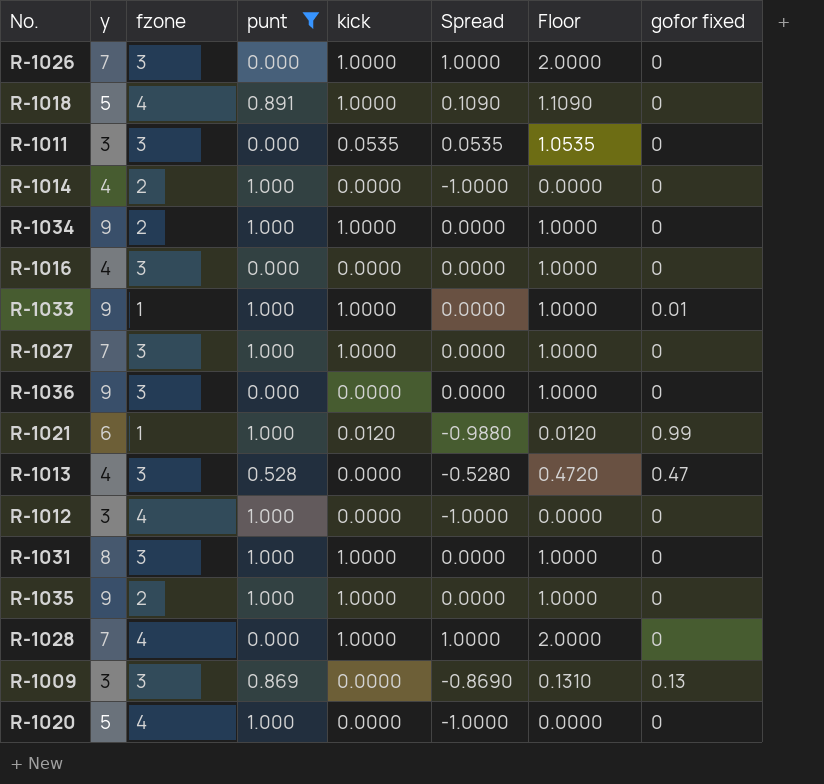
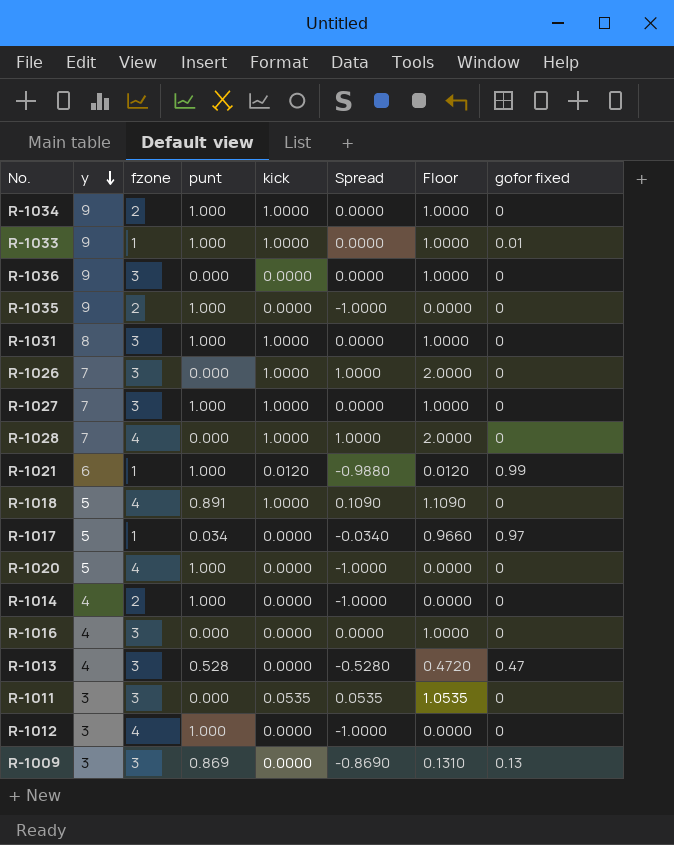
filter: punt != 0.034 -> none
row order: none -> y descending
R-1035 | kick: 1.0000 -> 0.0000
R-1035 | Spread: 0.0000 -> -1.0000
R-1035 | Floor: 1.0000 -> 0.0000

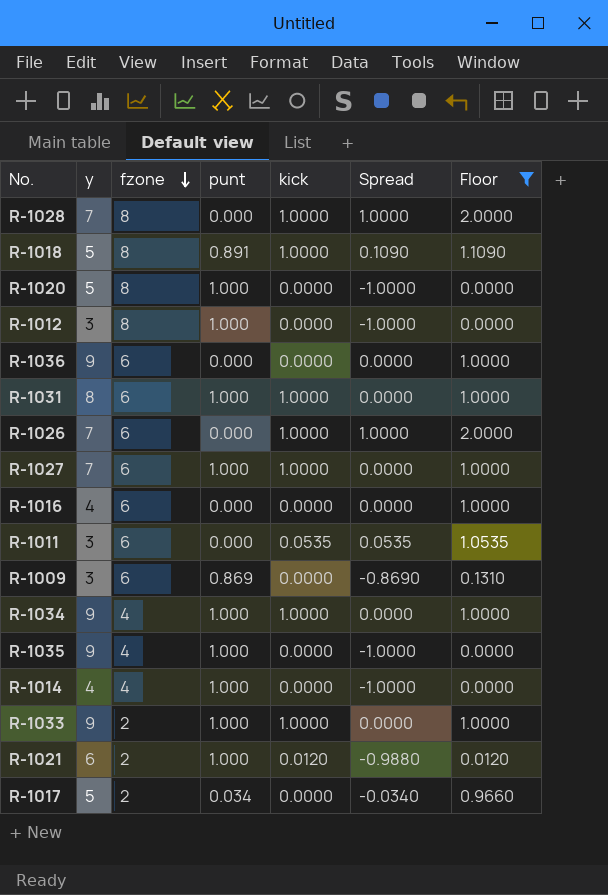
filter: none -> Floor != 0.4720
row order: y descending -> fzone descending
column gofor fixed | position: 8 -> none
R-1028 | fzone: 4 -> 8
R-1018 | fzone: 4 -> 8
R-1020 | fzone: 4 -> 8
R-1012 | fzone: 4 -> 8
R-1036 | fzone: 3 -> 6
R-1031 | fzone: 3 -> 6
R-1026 | fzone: 3 -> 6
R-1027 | fzone: 3 -> 6
R-1016 | fzone: 3 -> 6
R-1011 | fzone: 3 -> 6
R-1009 | fzone: 3 -> 6
R-1034 | fzone: 2 -> 4
R-1035 | fzone: 2 -> 4
R-1014 | fzone: 2 -> 4
R-1033 | fzone: 1 -> 2
R-1021 | fzone: 1 -> 2
R-1017 | fzone: 1 -> 2

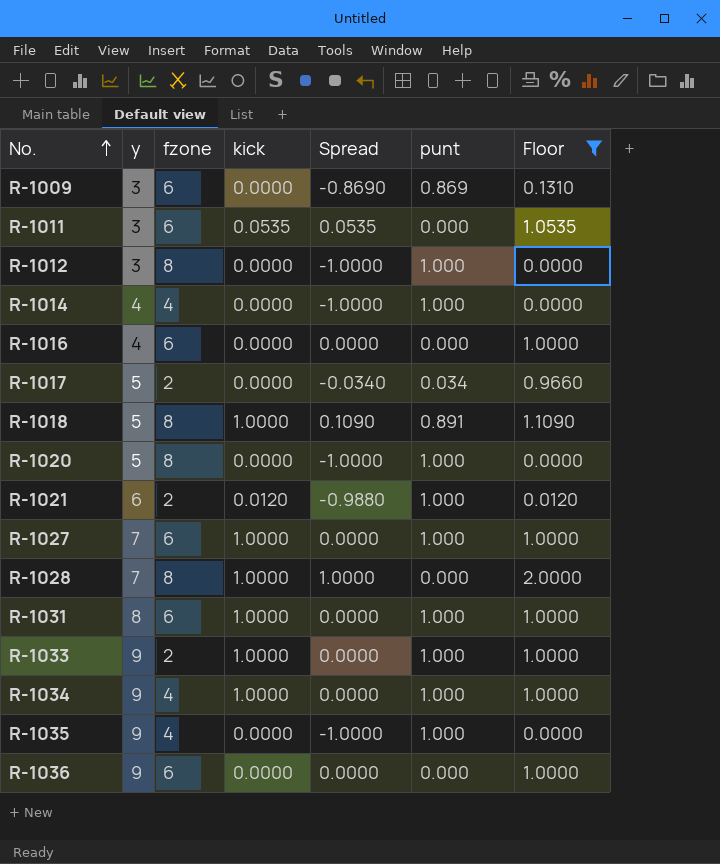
row order: fzone descending -> No. ascending
column punt | position: 4 -> 6
row R-1026: 7 | 6 | 0.000 | 1.0000 | 1.0000 | 2.0000 -> none

